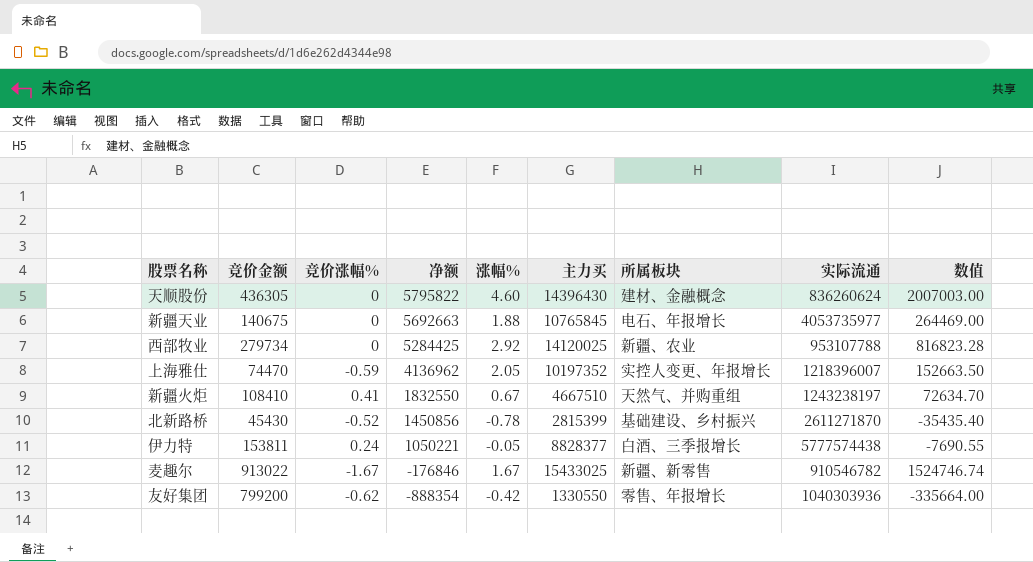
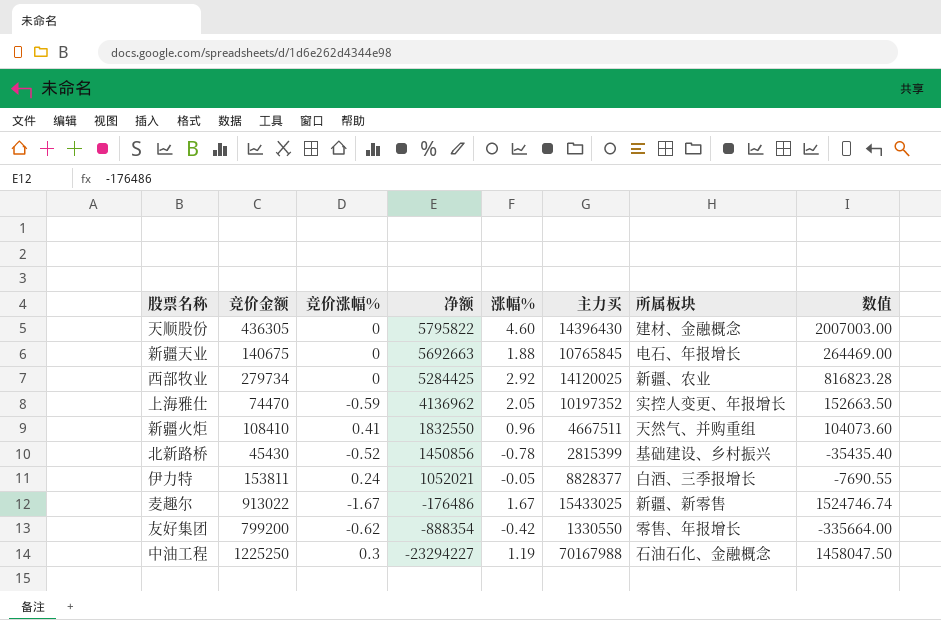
column 实际流通 | position: 8 -> none
新疆火炬 | 涨幅%: 0.67 -> 0.96
新疆火炬 | 主力买: 4667510 -> 4667511
新疆火炬 | 数值: 72634.70 -> 104073.60
伊力特 | 净额: 1050221 -> 1052021
麦趣尔 | 净额: -176846 -> -176486
row 中油工程: none -> 1225250 | 0.3 | -23294227 | 1.19 | 70167988 | 石油石化、金融概念 | 1458047.50

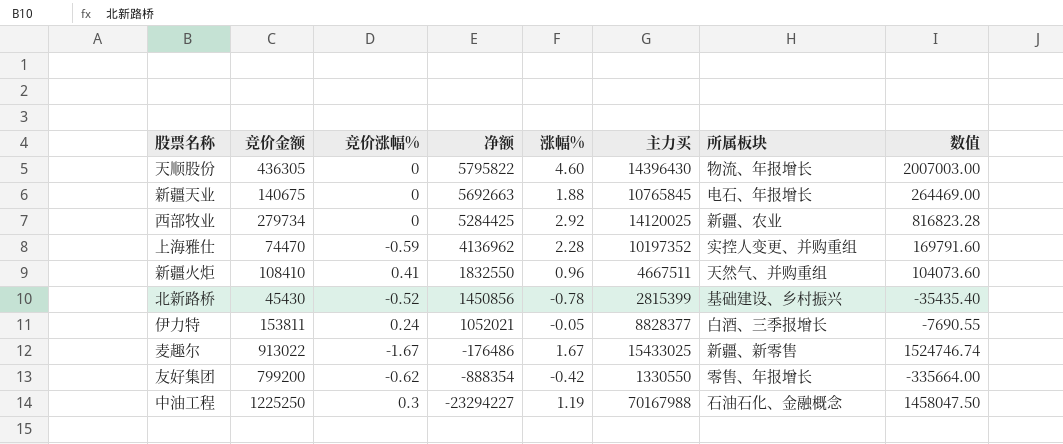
天顺股份 | 所属板块: 建材、金融概念 -> 物流、年报增长
上海雅仕 | 涨幅%: 2.05 -> 2.28
上海雅仕 | 所属板块: 实控人变更、年报增长 -> 实控人变更、并购重组
上海雅仕 | 数值: 152663.50 -> 169791.60

